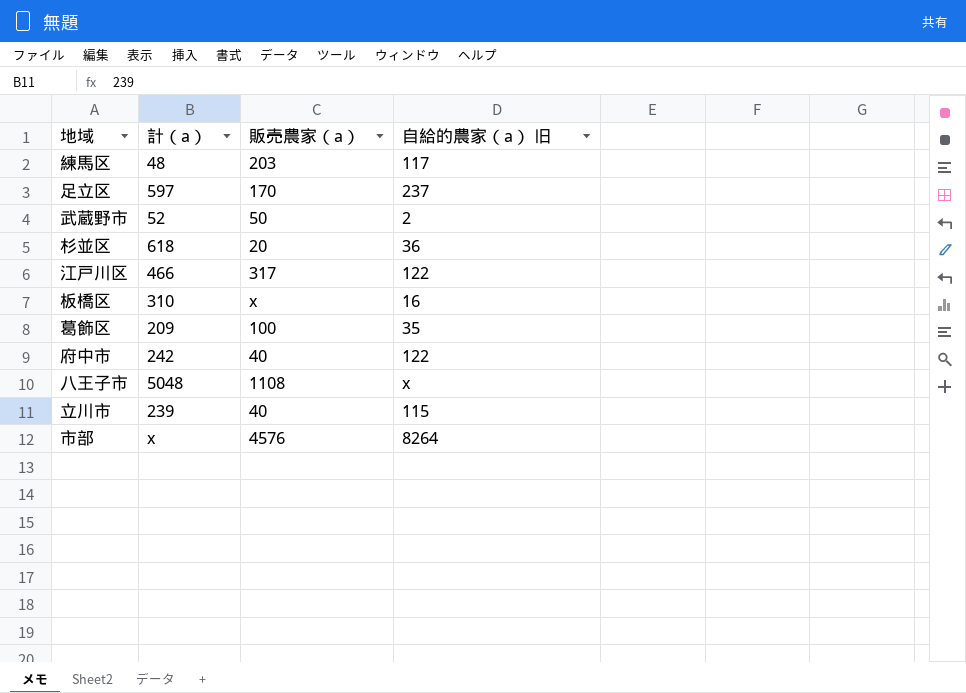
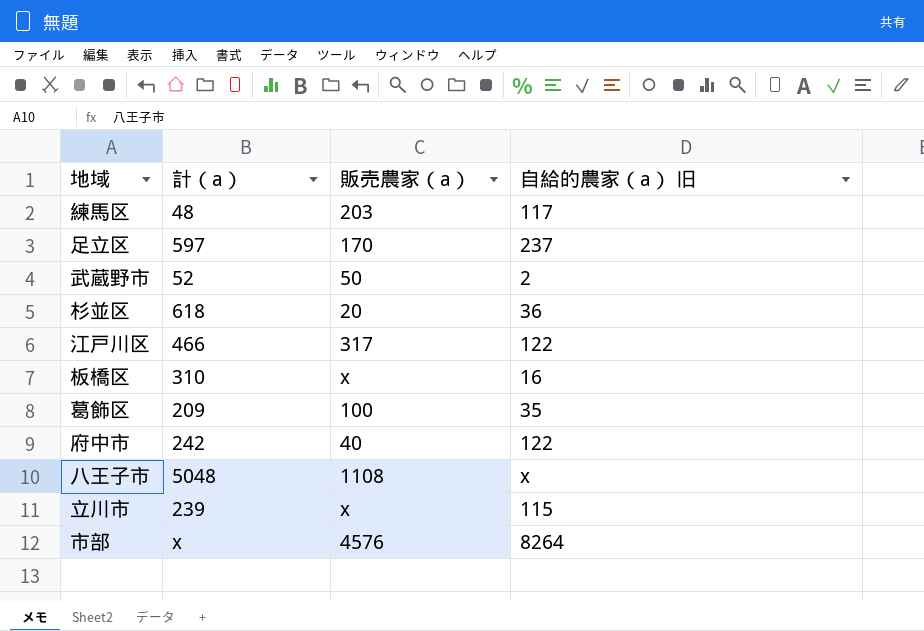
立川市 | 販売農家（a）: 40 -> x

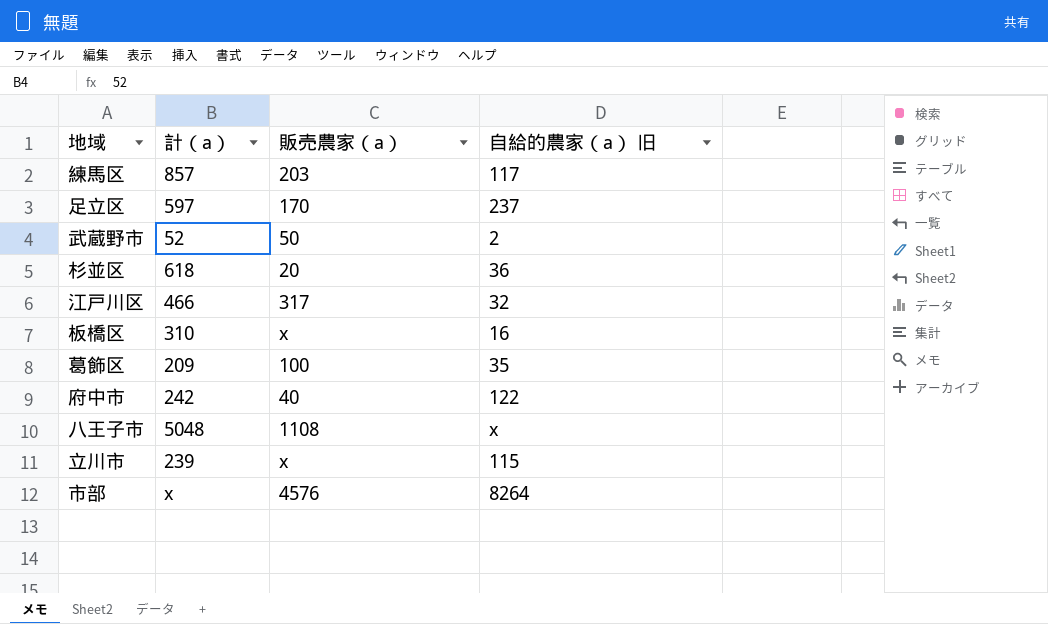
練馬区 | 計（a）: 48 -> 857
江戸川区 | 自給的農家（a） 旧: 122 -> 32

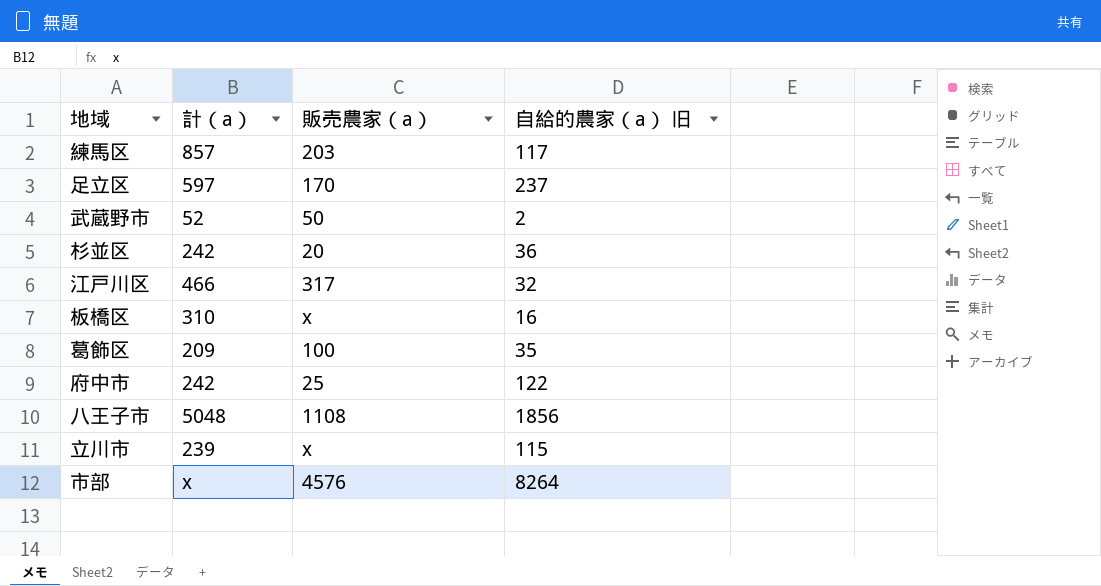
杉並区 | 計（a）: 618 -> 242
府中市 | 販売農家（a）: 40 -> 25
八王子市 | 自給的農家（a） 旧: x -> 1856

